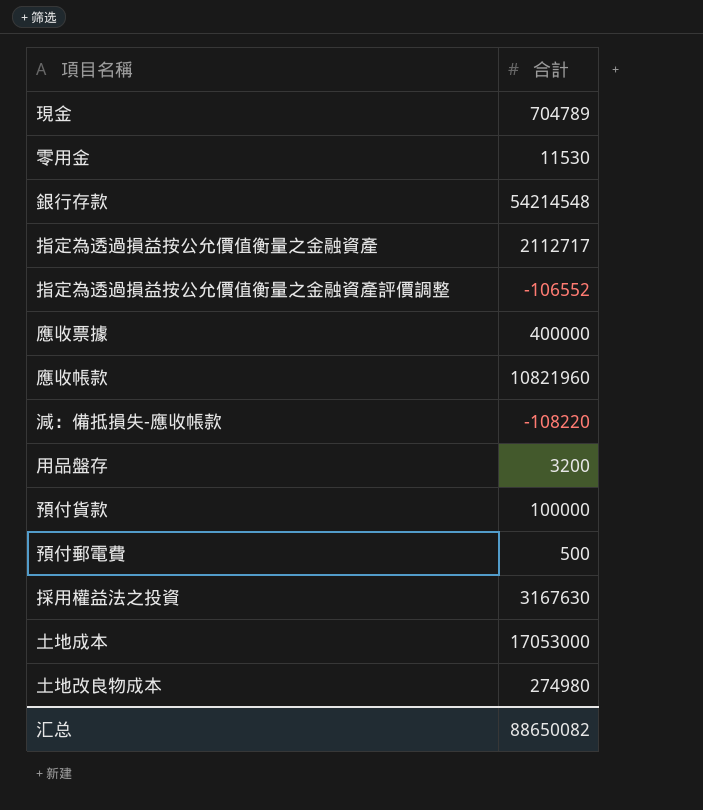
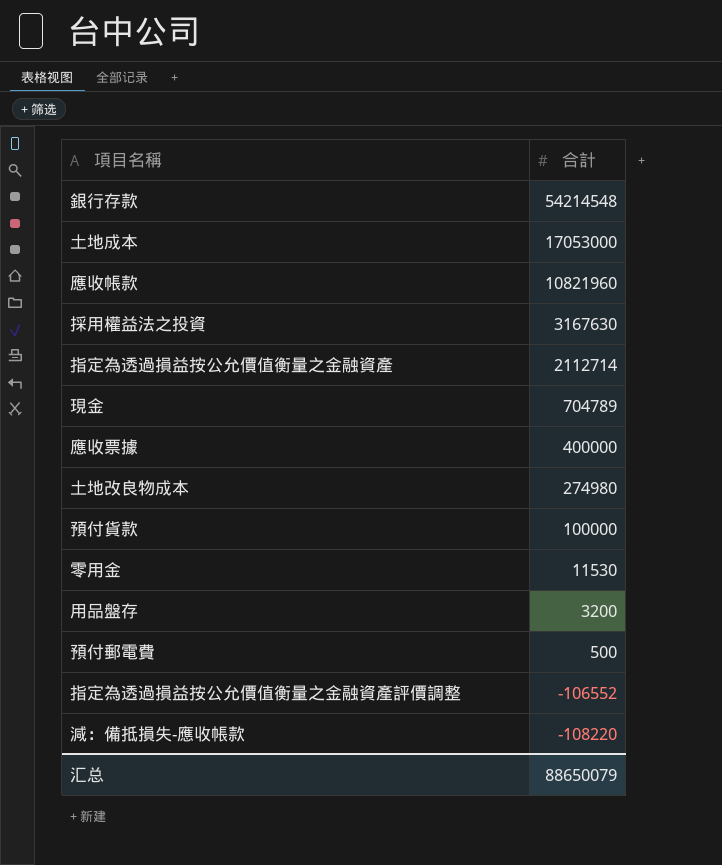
row order: none -> 合計 descending
指定為透過損益按公允價值衡量之金融資產 | 合計: 2112717 -> 2112714
汇总 | 合計: 88650082 -> 88650079

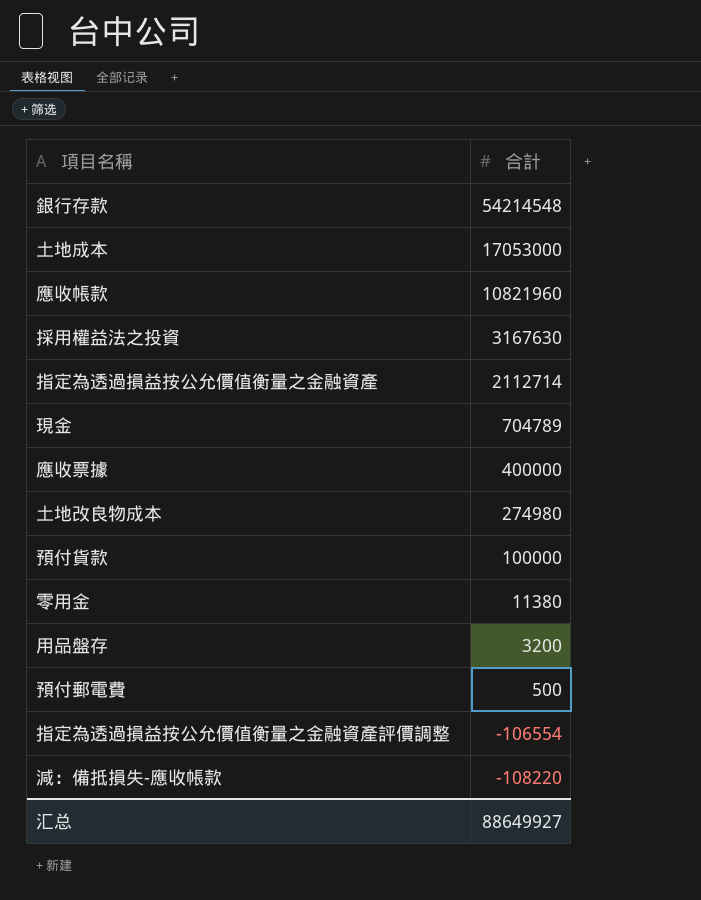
零用金 | 合計: 11530 -> 11380
指定為透過損益按公允價值衡量之金融資產評價調整 | 合計: -106552 -> -106554
汇总 | 合計: 88650079 -> 88649927

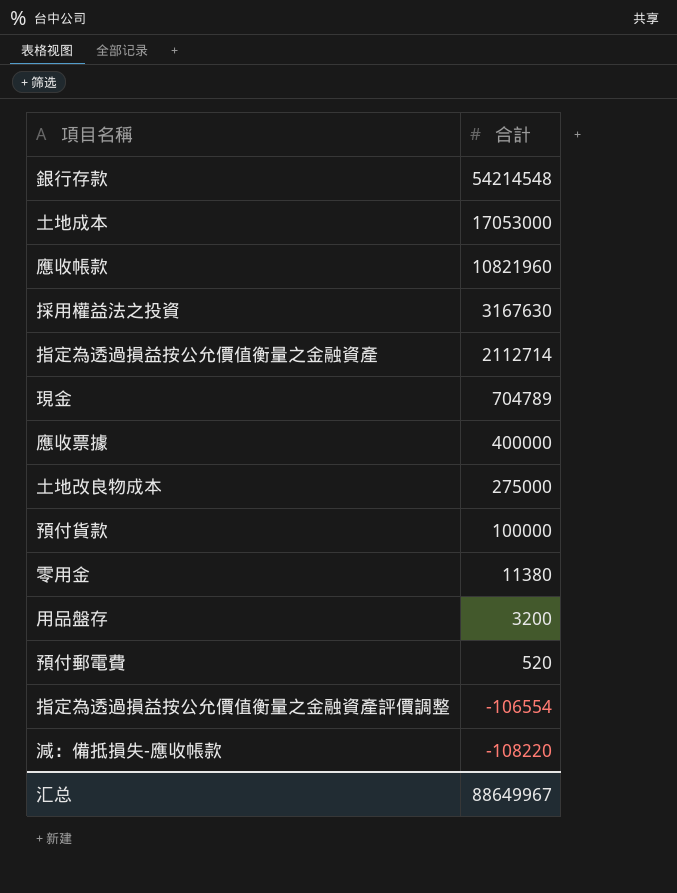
土地改良物成本 | 合計: 274980 -> 275000
預付郵電費 | 合計: 500 -> 520
汇总 | 合計: 88649927 -> 88649967

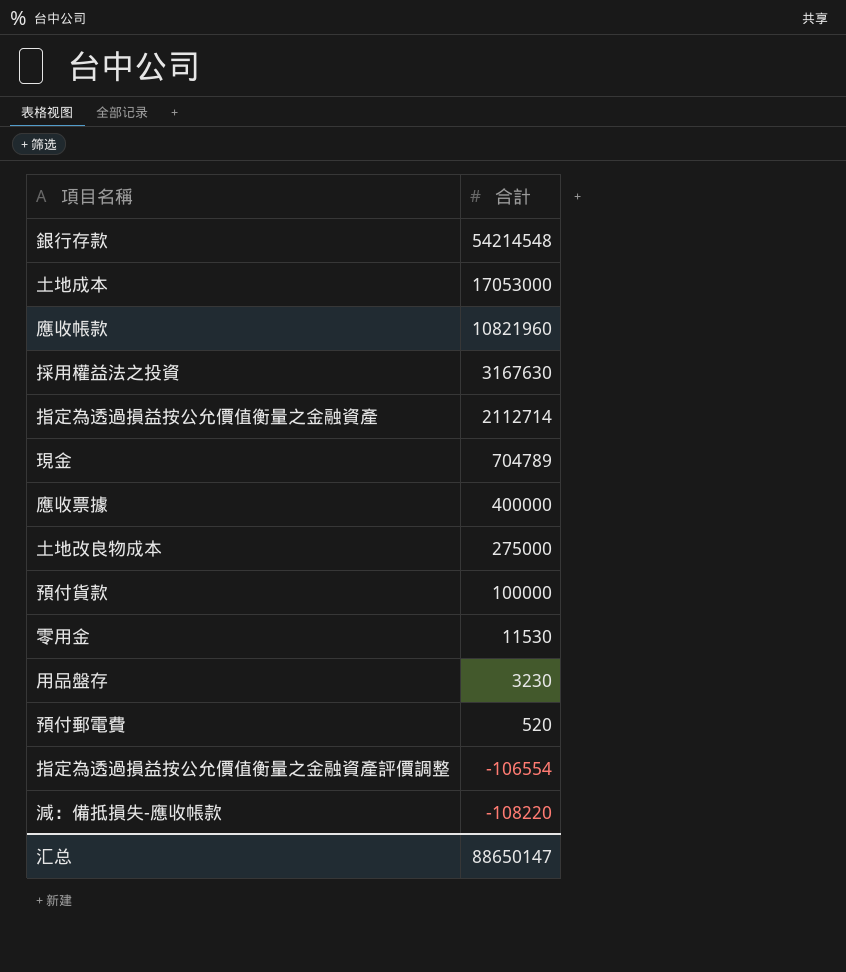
零用金 | 合計: 11380 -> 11530
用品盤存 | 合計: 3200 -> 3230
汇总 | 合計: 88649967 -> 88650147

